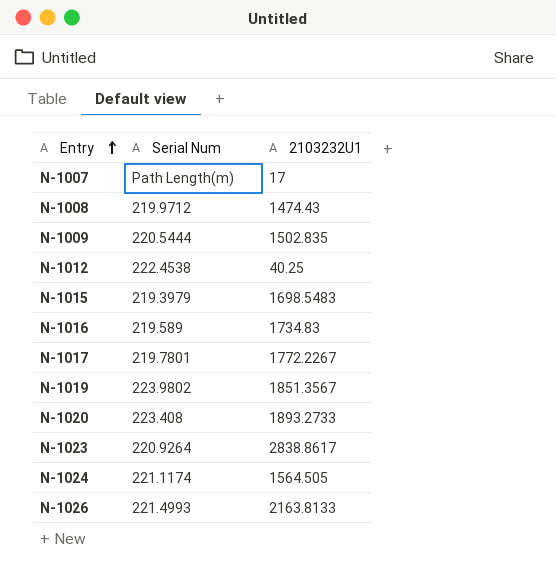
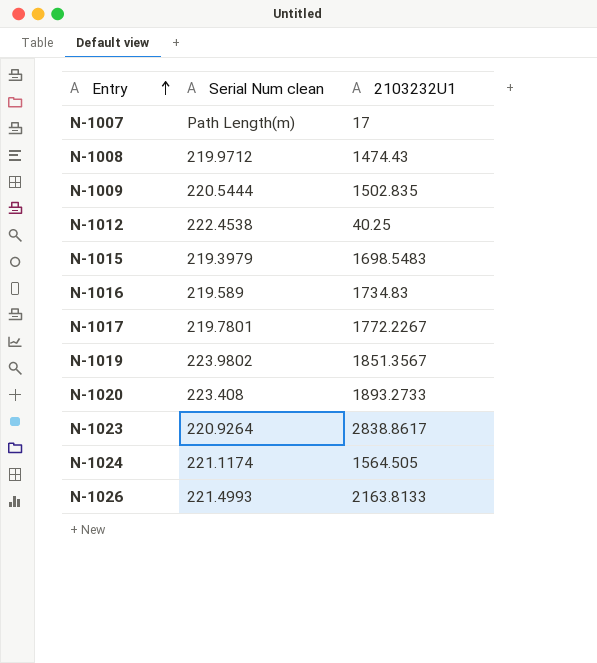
column name: Serial Num -> Serial Num clean

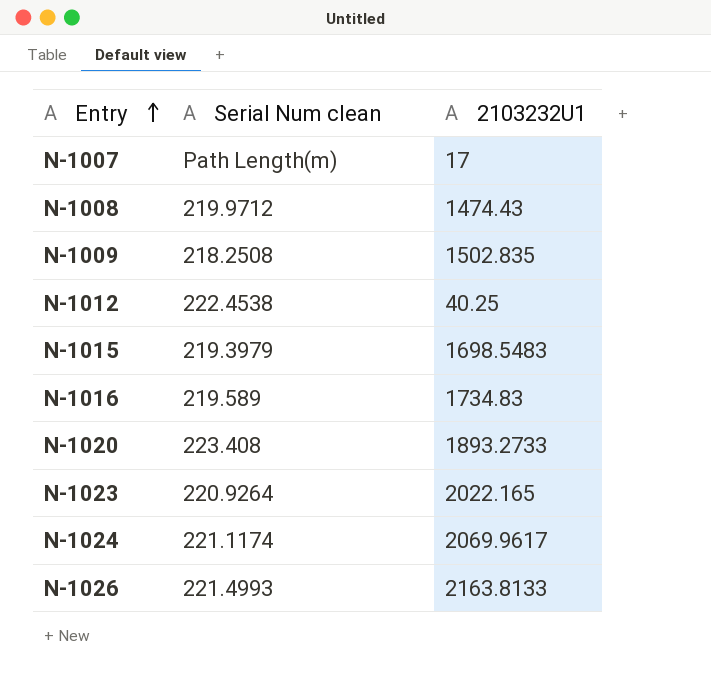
row N-1017: 219.7801 | 1772.2267 -> none
row N-1019: 223.9802 | 1851.3567 -> none
N-1009 | Serial Num clean: 220.5444 -> 218.2508
N-1023 | 2103232U1: 2838.8617 -> 2022.165
N-1024 | 2103232U1: 1564.505 -> 2069.9617

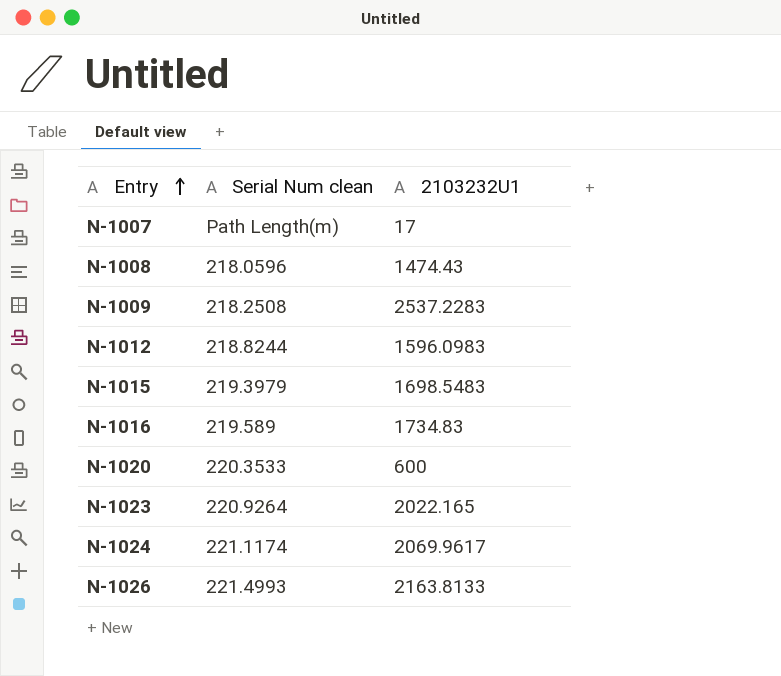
N-1008 | Serial Num clean: 219.9712 -> 218.0596
N-1009 | 2103232U1: 1502.835 -> 2537.2283
N-1012 | Serial Num clean: 222.4538 -> 218.8244
N-1012 | 2103232U1: 40.25 -> 1596.0983
N-1020 | Serial Num clean: 223.408 -> 220.3533
N-1020 | 2103232U1: 1893.2733 -> 600

